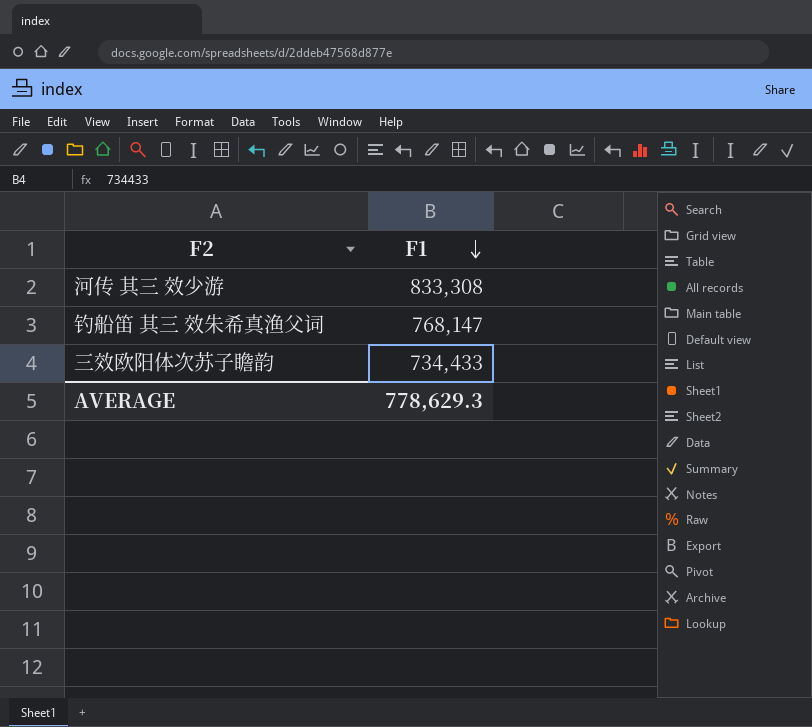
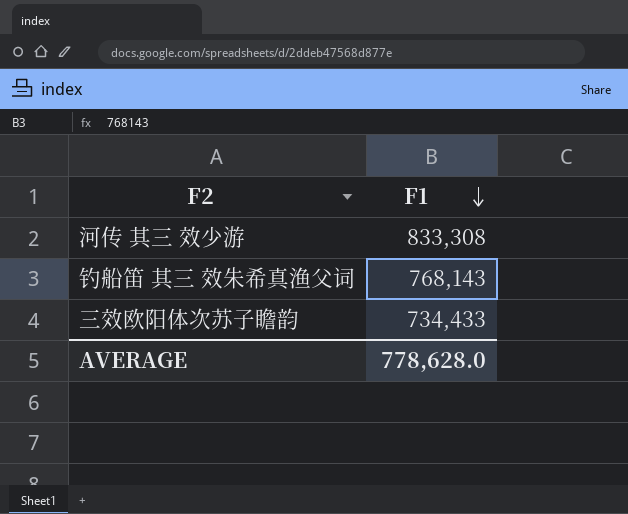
钓船笛 其三 效朱希真渔父词 | F1: 768,147 -> 768,143
AVERAGE | F1: 778,629.3 -> 778,628.0

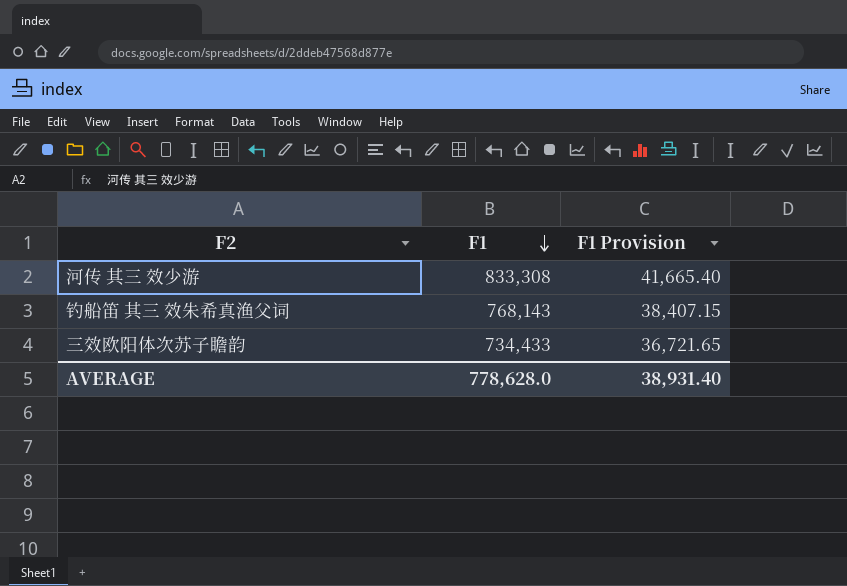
column F1 Provision | formula: none -> [F1] * 0.05

